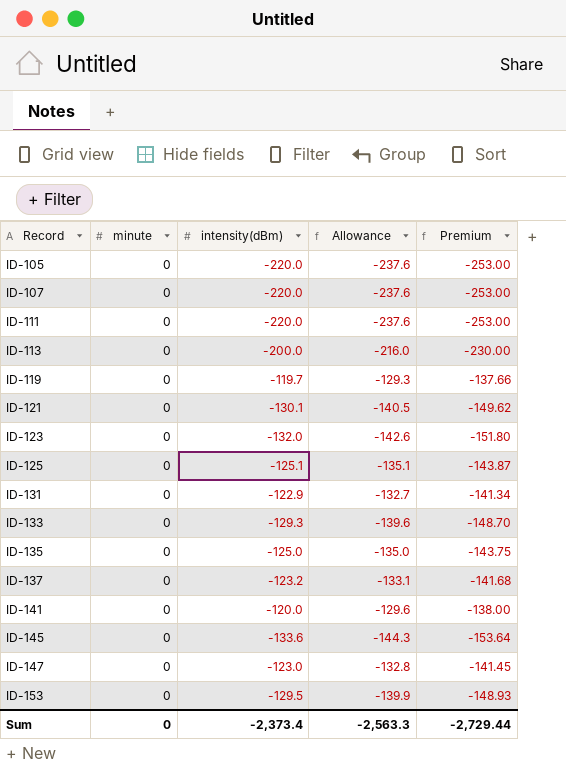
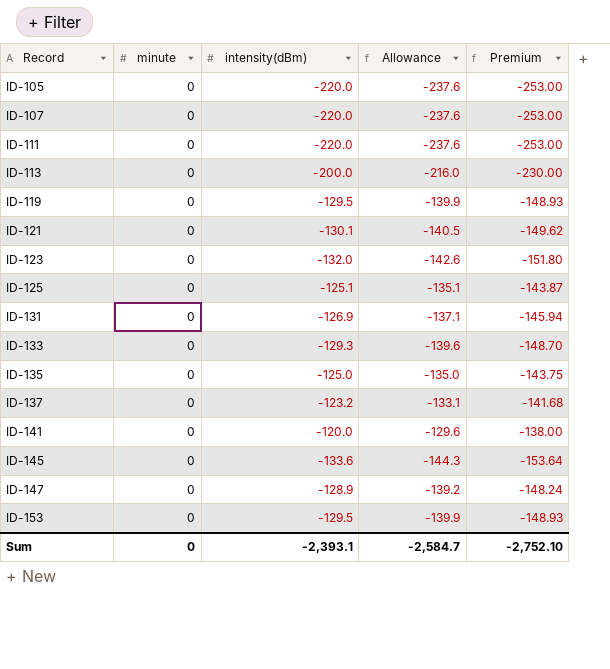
ID-119 | intensity(dBm): -119.7 -> -129.5
ID-119 | Allowance: -129.3 -> -139.9
ID-119 | Premium: -137.66 -> -148.93
ID-131 | intensity(dBm): -122.9 -> -126.9
ID-131 | Allowance: -132.7 -> -137.1
ID-131 | Premium: -141.34 -> -145.94
ID-147 | intensity(dBm): -123.0 -> -128.9
ID-147 | Allowance: -132.8 -> -139.2
ID-147 | Premium: -141.45 -> -148.24
Sum | intensity(dBm): -2,373.4 -> -2,393.1
Sum | Allowance: -2,563.3 -> -2,584.7
Sum | Premium: -2,729.44 -> -2,752.10

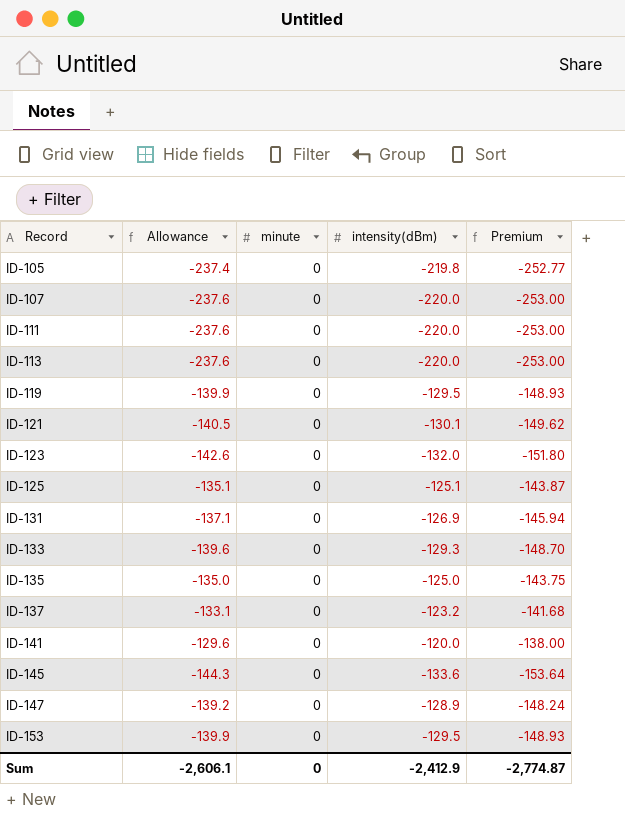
column Allowance | position: 4 -> 2
ID-105 | Allowance: -237.6 -> -237.4
ID-105 | intensity(dBm): -220.0 -> -219.8
ID-105 | Premium: -253.00 -> -252.77
ID-113 | Allowance: -216.0 -> -237.6
ID-113 | intensity(dBm): -200.0 -> -220.0
ID-113 | Premium: -230.00 -> -253.00
Sum | Allowance: -2,584.7 -> -2,606.1
Sum | intensity(dBm): -2,393.1 -> -2,412.9
Sum | Premium: -2,752.10 -> -2,774.87

